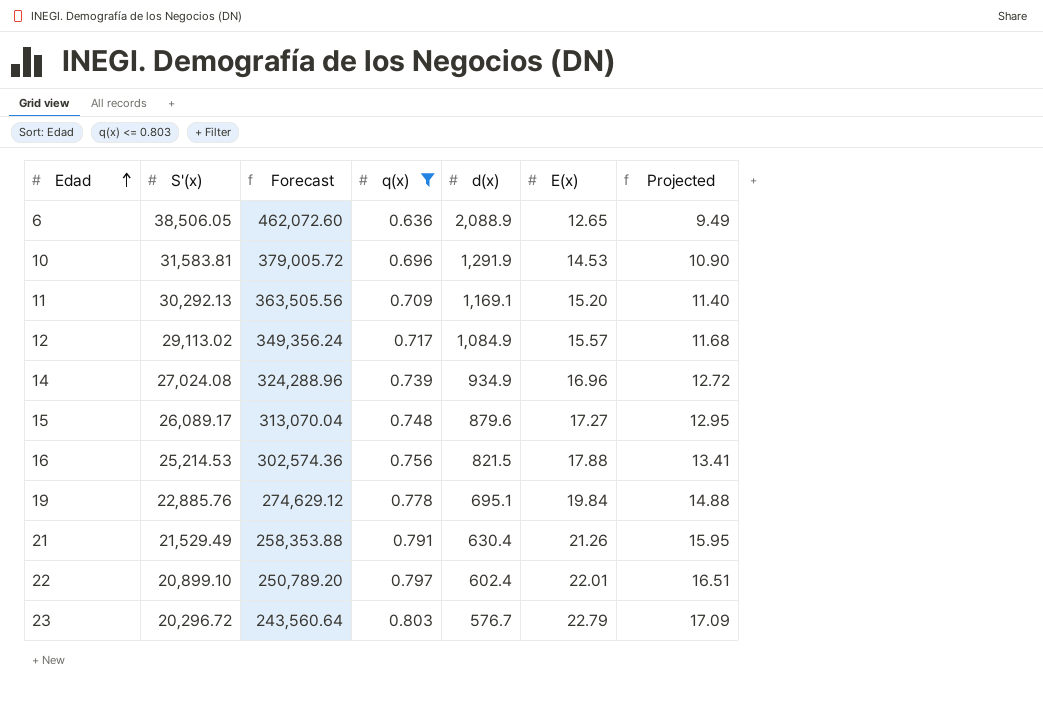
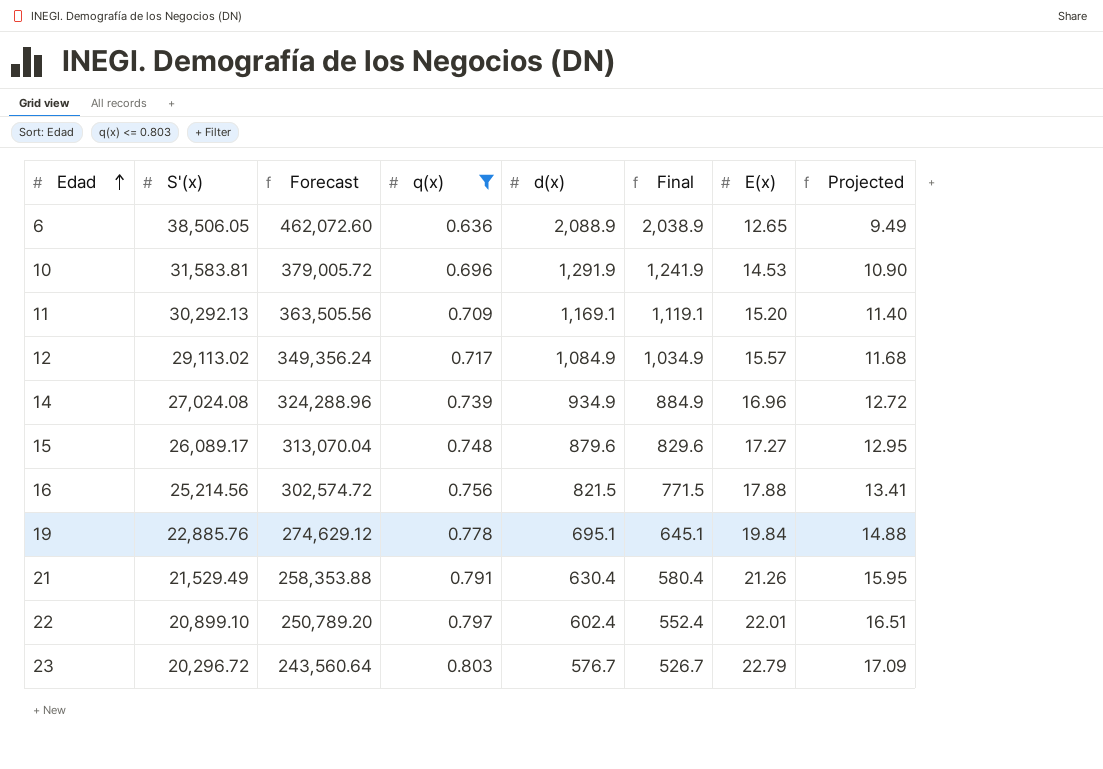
column Final | formula: none -> [d(x)] - 50
16 | S'(x): 25,214.53 -> 25,214.56
16 | Forecast: 302,574.36 -> 302,574.72

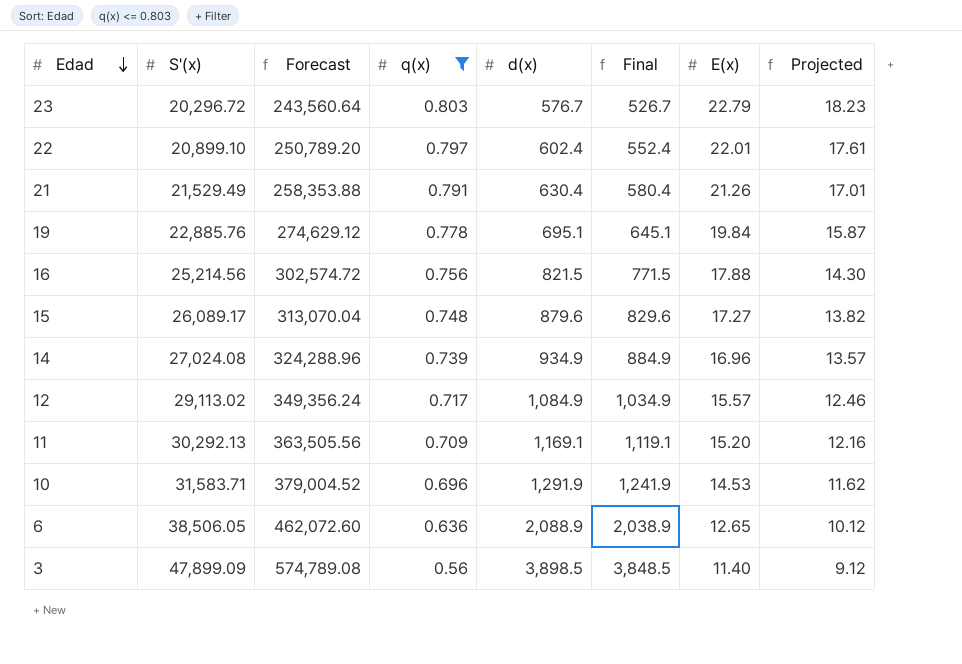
row order: Edad ascending -> Edad descending
column Projected | formula: [E(x)] * 0.75 -> [E(x)] * 0.8
10 | S'(x): 31,583.81 -> 31,583.71
10 | Forecast: 379,005.72 -> 379,004.52
row 3: none -> 47,899.09 | 574,789.08 | 0.56 | 3,898.5 | 3,848.5 | 11.40 | 9.12

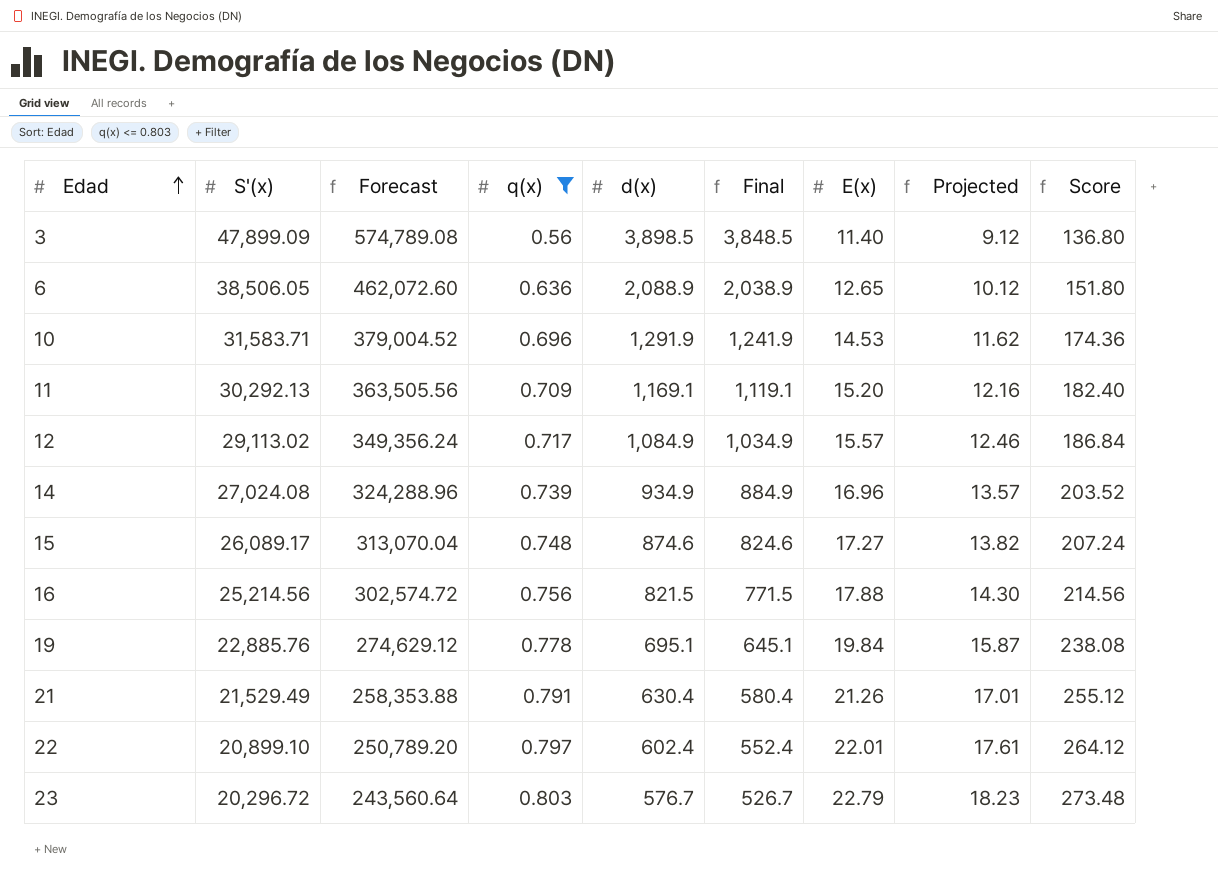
row order: Edad descending -> Edad ascending
column Score | formula: none -> [E(x)] * 12
15 | d(x): 879.6 -> 874.6
15 | Final: 829.6 -> 824.6

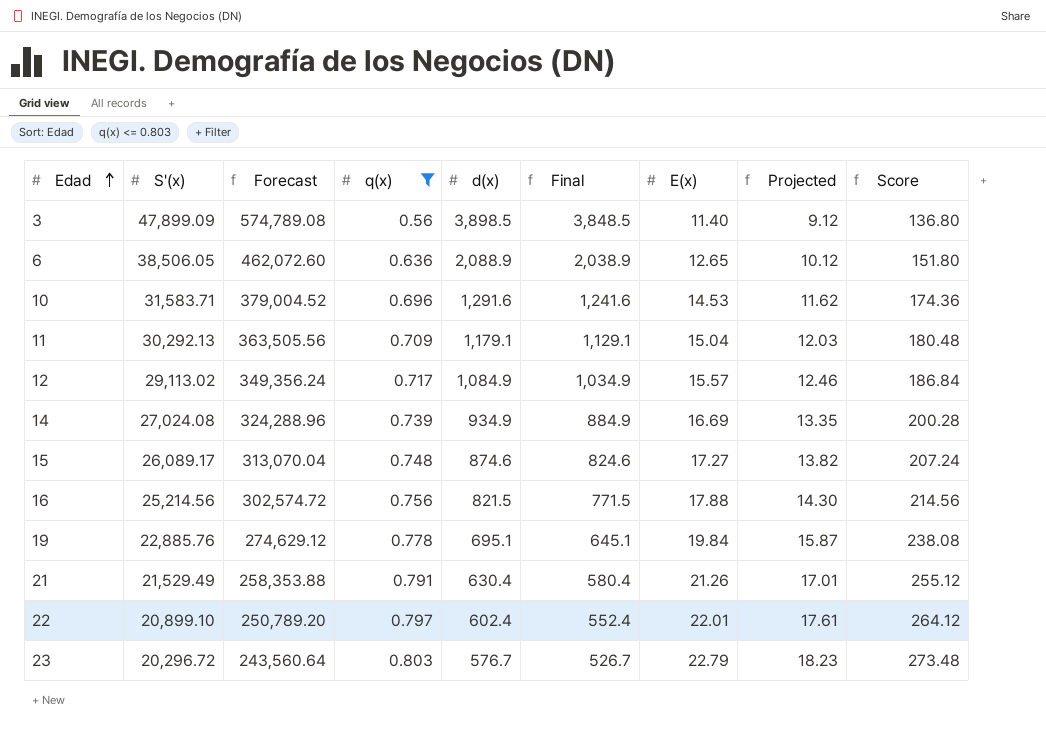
10 | d(x): 1,291.9 -> 1,291.6
10 | Final: 1,241.9 -> 1,241.6
11 | d(x): 1,169.1 -> 1,179.1
11 | Final: 1,119.1 -> 1,129.1
11 | E(x): 15.20 -> 15.04
11 | Projected: 12.16 -> 12.03
11 | Score: 182.40 -> 180.48
14 | E(x): 16.96 -> 16.69
14 | Projected: 13.57 -> 13.35
14 | Score: 203.52 -> 200.28

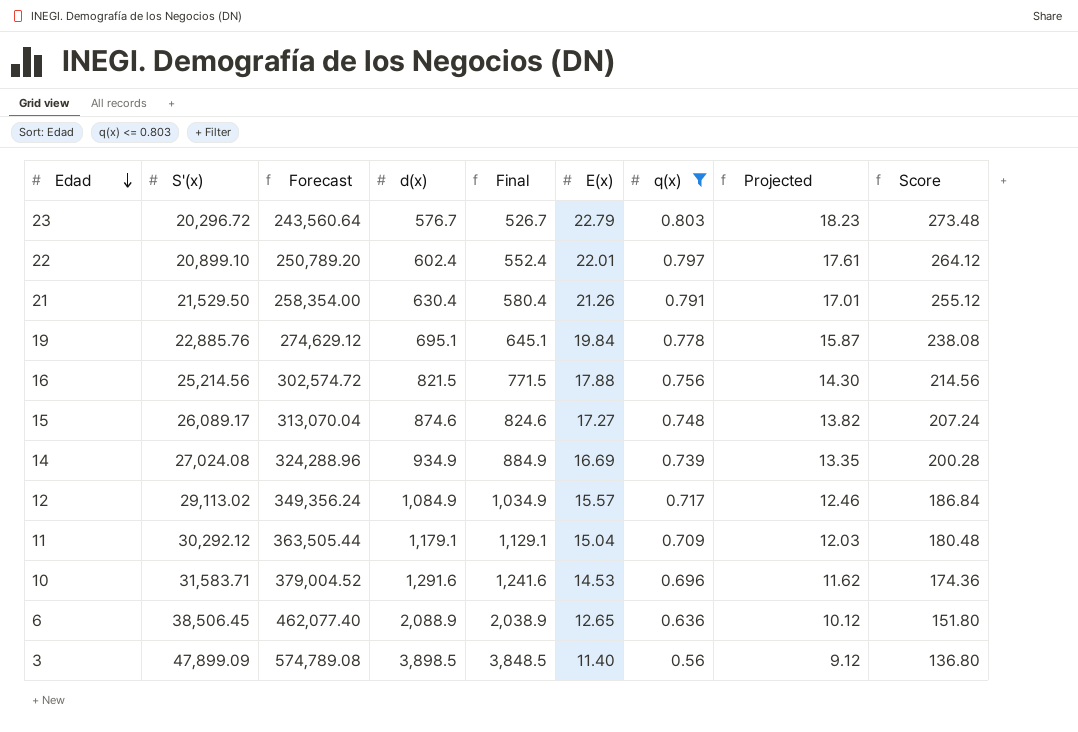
row order: Edad ascending -> Edad descending
column q(x) | position: 4 -> 7
21 | S'(x): 21,529.49 -> 21,529.50
21 | Forecast: 258,353.88 -> 258,354.00
11 | S'(x): 30,292.13 -> 30,292.12
11 | Forecast: 363,505.56 -> 363,505.44
6 | S'(x): 38,506.05 -> 38,506.45
6 | Forecast: 462,072.60 -> 462,077.40

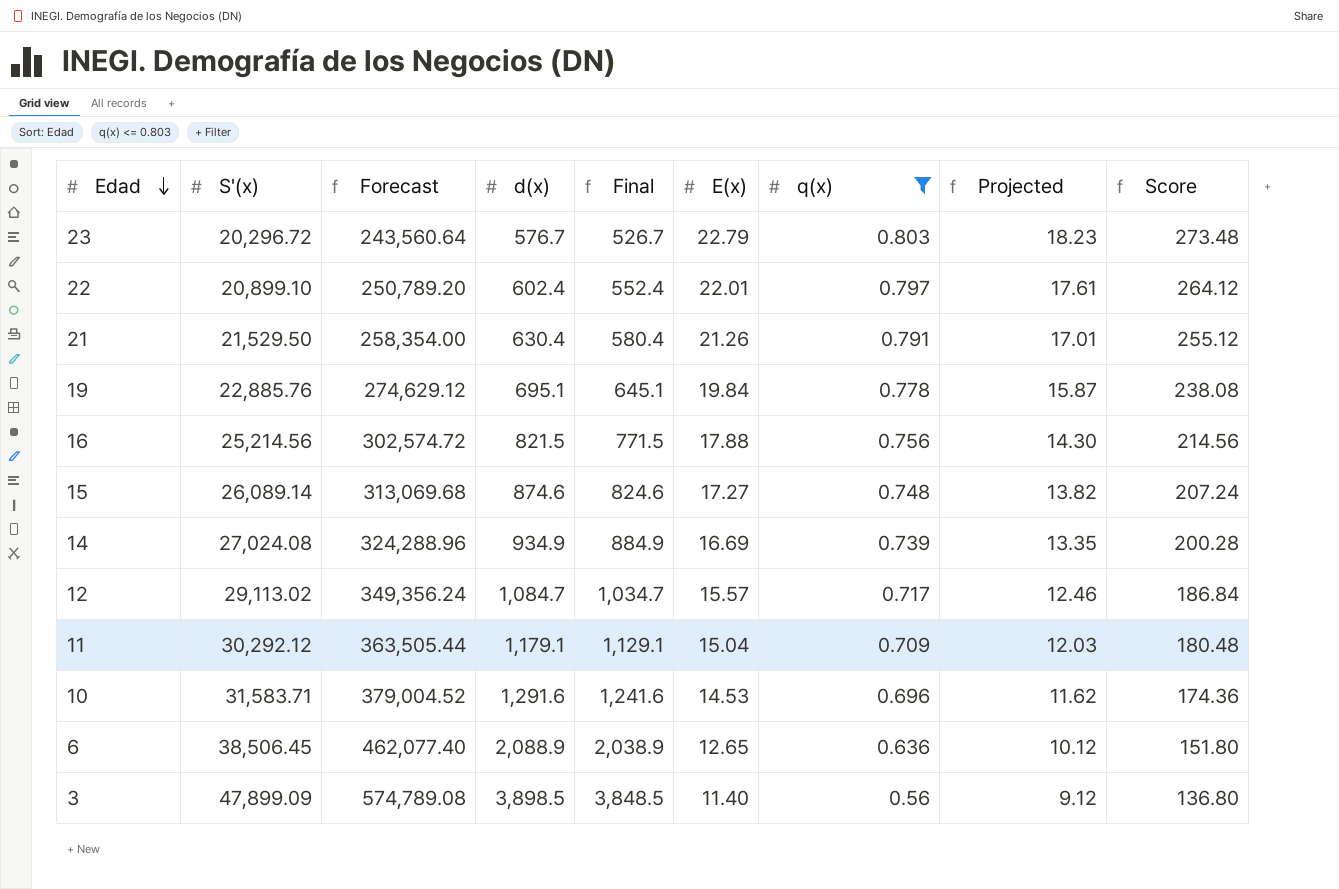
15 | S'(x): 26,089.17 -> 26,089.14
15 | Forecast: 313,070.04 -> 313,069.68
12 | d(x): 1,084.9 -> 1,084.7
12 | Final: 1,034.9 -> 1,034.7

